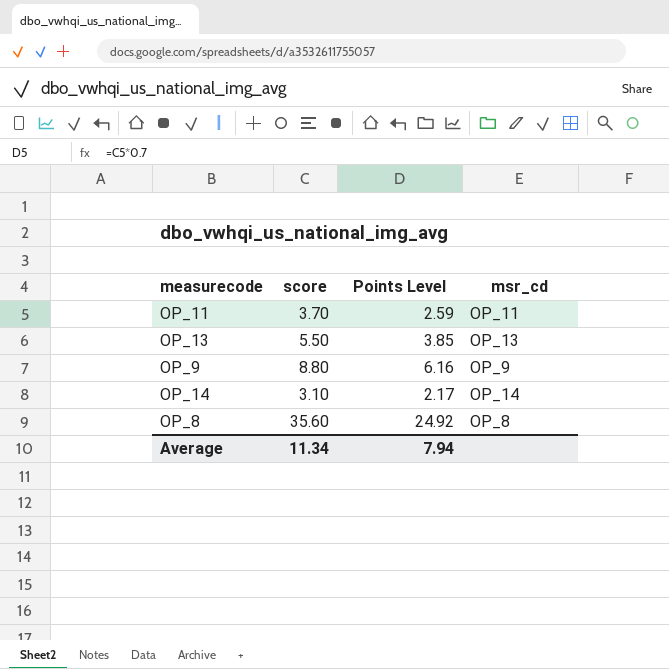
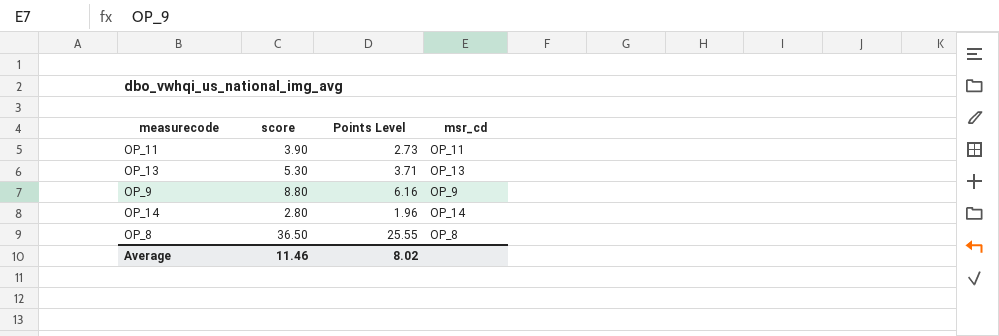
OP_11 | score: 3.70 -> 3.90
OP_11 | Points Level: 2.59 -> 2.73
OP_13 | score: 5.50 -> 5.30
OP_13 | Points Level: 3.85 -> 3.71
OP_14 | score: 3.10 -> 2.80
OP_14 | Points Level: 2.17 -> 1.96
OP_8 | score: 35.60 -> 36.50
OP_8 | Points Level: 24.92 -> 25.55
Average | score: 11.34 -> 11.46
Average | Points Level: 7.94 -> 8.02

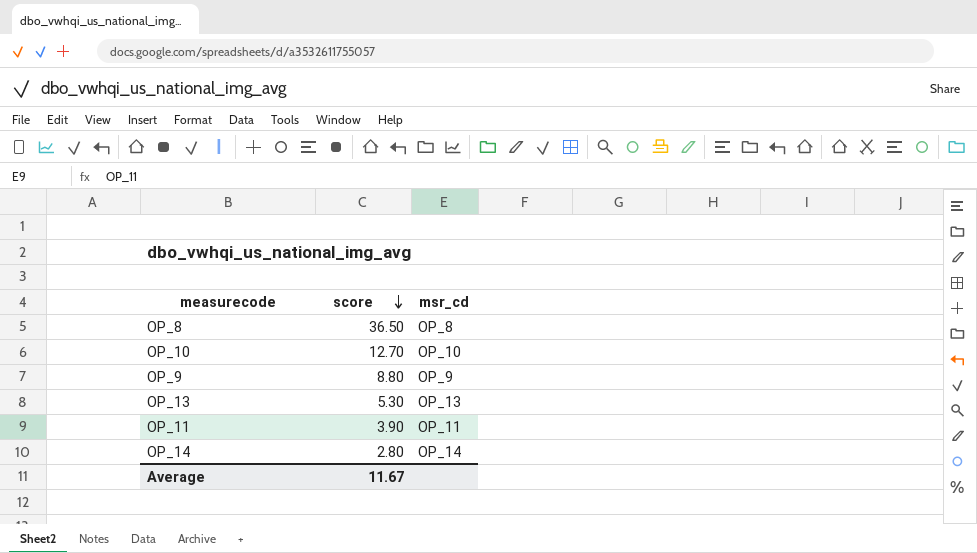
row order: none -> score descending
column Points Level | formula: [score] * 0.7 -> none
row OP_10: none -> 12.70 | OP_10
Average | score: 11.46 -> 11.67

